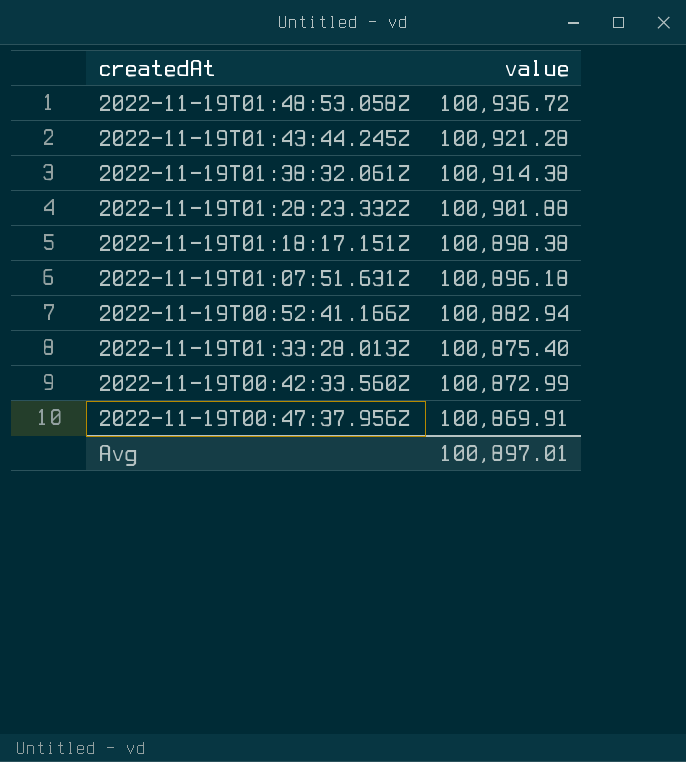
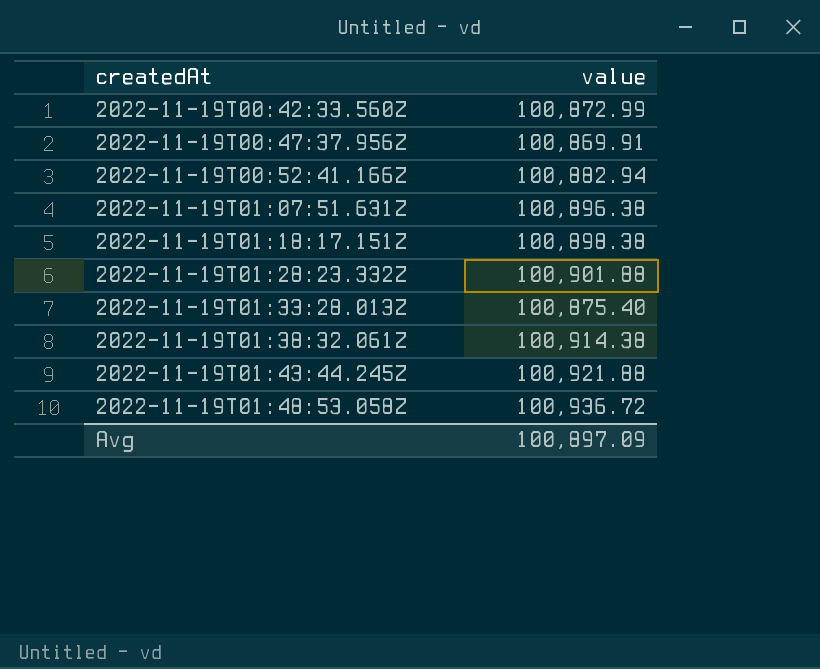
row order: value descending -> createdAt ascending
2022-11-19T01:07:51.631Z | value: 100,896.18 -> 100,896.38
2022-11-19T01:43:44.245Z | value: 100,921.28 -> 100,921.88
Avg | value: 100,897.01 -> 100,897.09

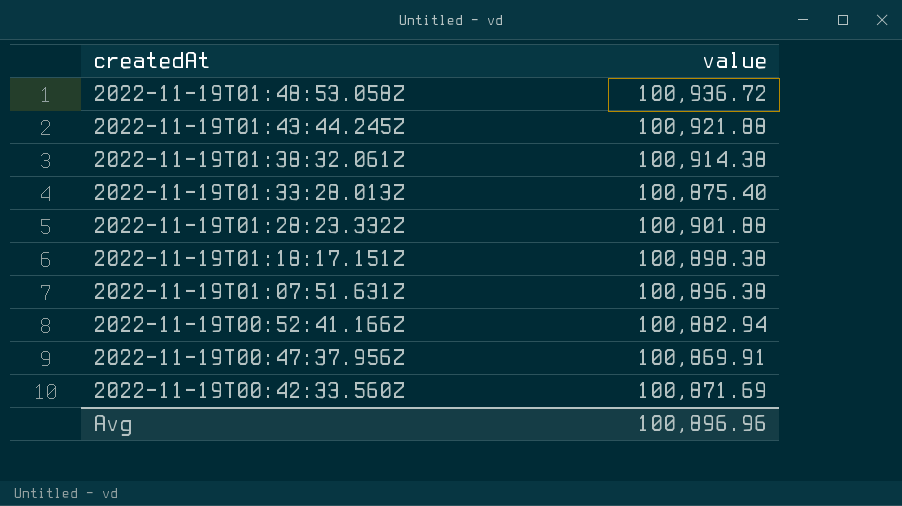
row order: createdAt ascending -> createdAt descending
2022-11-19T00:42:33.560Z | value: 100,872.99 -> 100,871.69
Avg | value: 100,897.09 -> 100,896.96

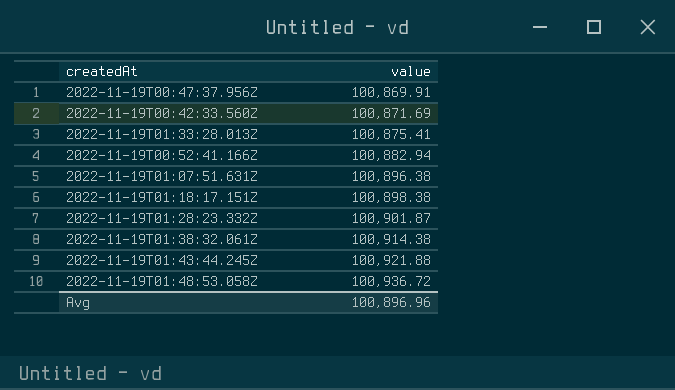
row order: createdAt descending -> value ascending
2022-11-19T01:33:28.013Z | value: 100,875.40 -> 100,875.41
2022-11-19T01:28:23.332Z | value: 100,901.88 -> 100,901.87

